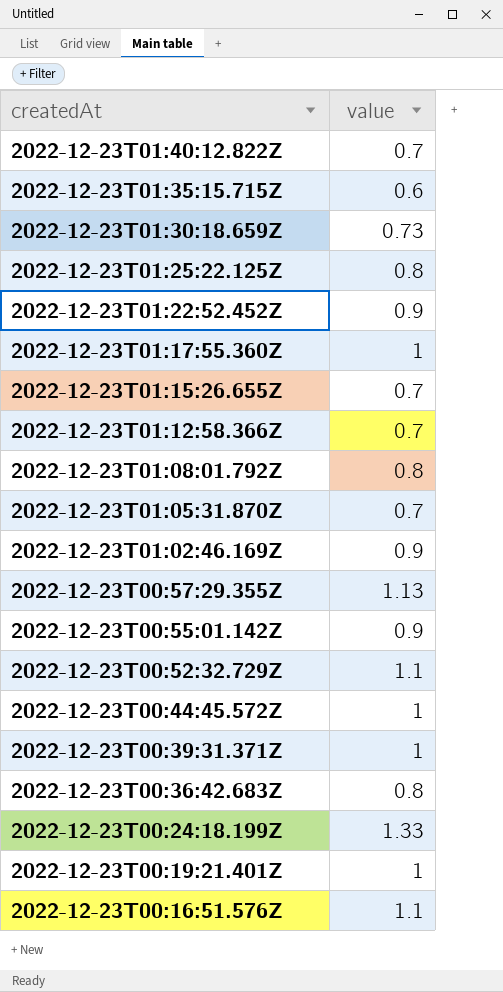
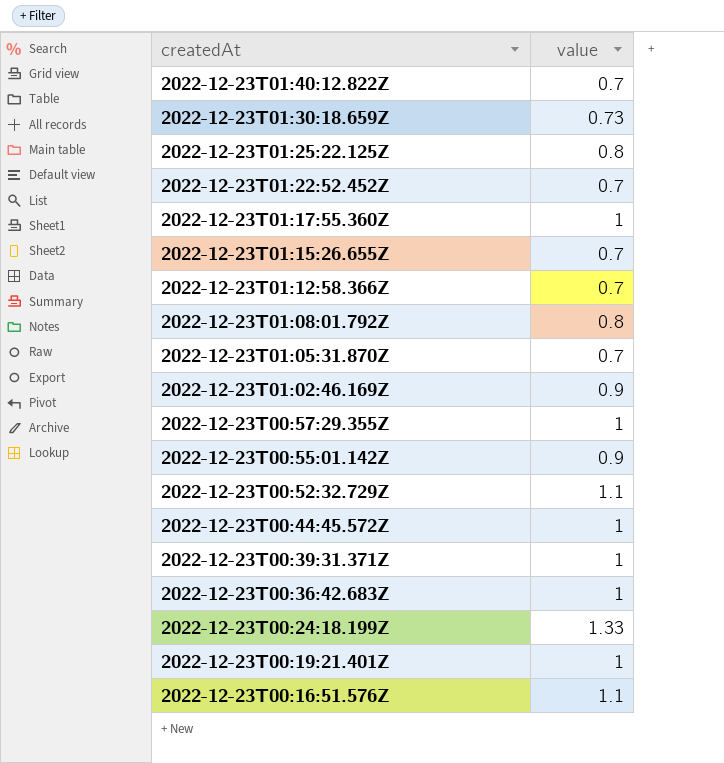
row 2022-12-23T01:35:15.715Z: 0.6 -> none
2022-12-23T01:22:52.452Z | value: 0.9 -> 0.7
2022-12-23T00:57:29.355Z | value: 1.13 -> 1
2022-12-23T00:36:42.683Z | value: 0.8 -> 1

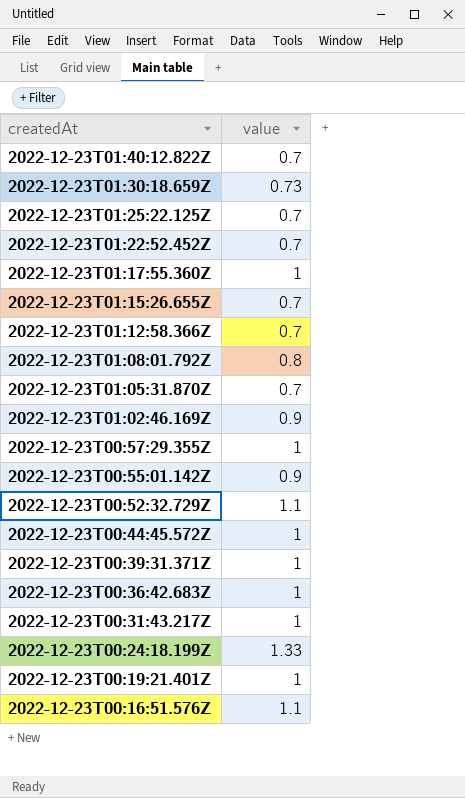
2022-12-23T01:25:22.125Z | value: 0.8 -> 0.7
row 2022-12-23T00:31:43.217Z: none -> 1

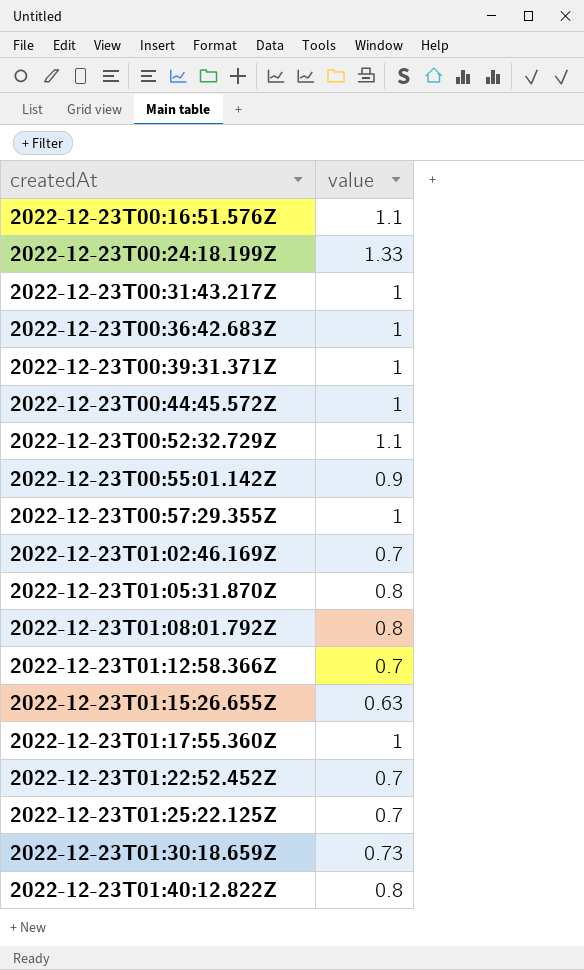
row order: createdAt descending -> createdAt ascending
row 2022-12-23T00:19:21.401Z: 1 -> none
2022-12-23T01:02:46.169Z | value: 0.9 -> 0.7
2022-12-23T01:05:31.870Z | value: 0.7 -> 0.8
2022-12-23T01:15:26.655Z | value: 0.7 -> 0.63
2022-12-23T01:40:12.822Z | value: 0.7 -> 0.8

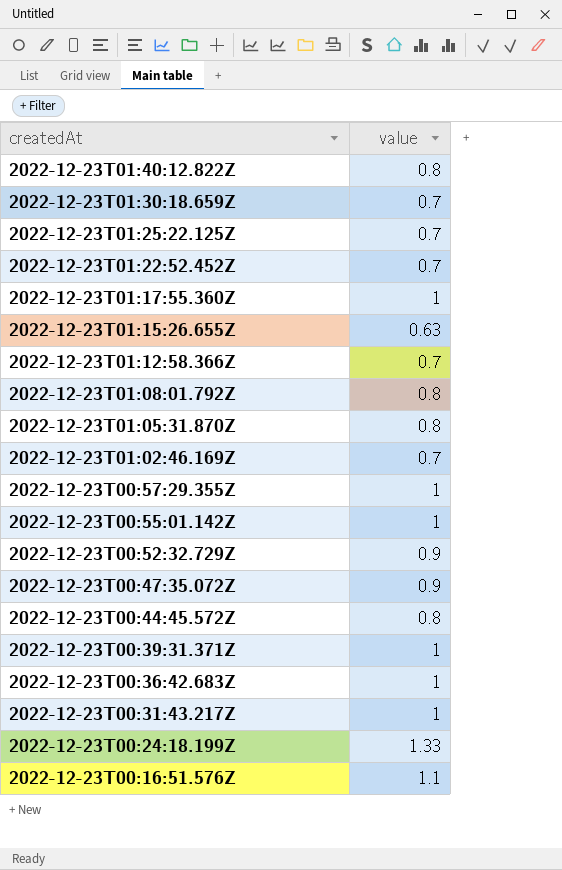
row order: createdAt ascending -> createdAt descending
2022-12-23T01:30:18.659Z | value: 0.73 -> 0.7
2022-12-23T00:55:01.142Z | value: 0.9 -> 1
2022-12-23T00:52:32.729Z | value: 1.1 -> 0.9
row 2022-12-23T00:47:35.072Z: none -> 0.9
2022-12-23T00:44:45.572Z | value: 1 -> 0.8

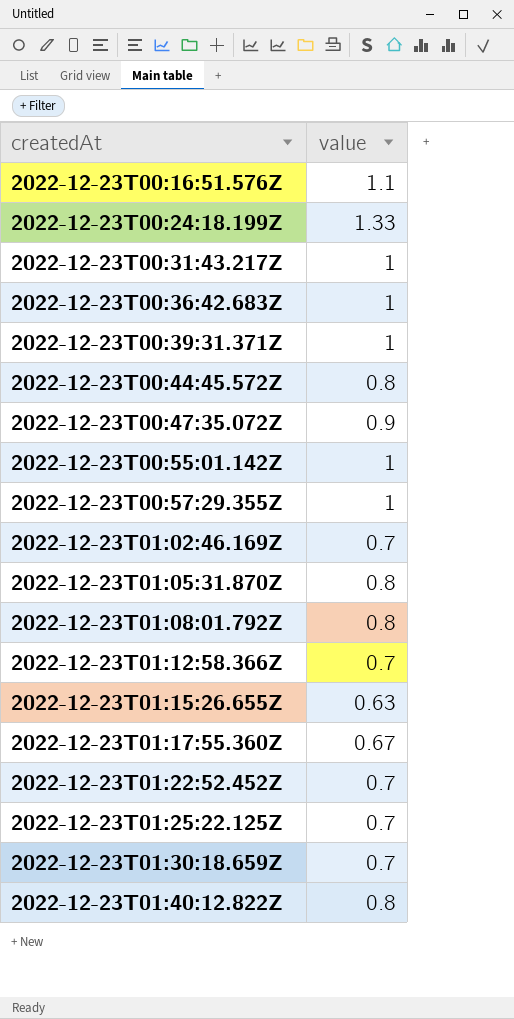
row order: createdAt descending -> createdAt ascending
row 2022-12-23T00:52:32.729Z: 0.9 -> none
2022-12-23T01:17:55.360Z | value: 1 -> 0.67

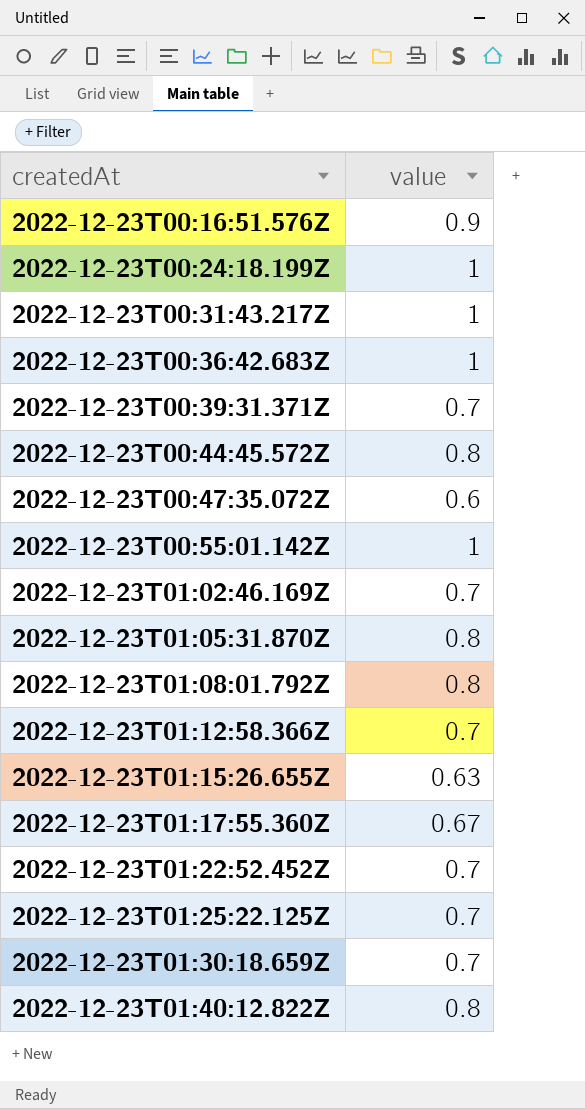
row 2022-12-23T00:57:29.355Z: 1 -> none
2022-12-23T00:16:51.576Z | value: 1.1 -> 0.9
2022-12-23T00:24:18.199Z | value: 1.33 -> 1
2022-12-23T00:39:31.371Z | value: 1 -> 0.7
2022-12-23T00:47:35.072Z | value: 0.9 -> 0.6

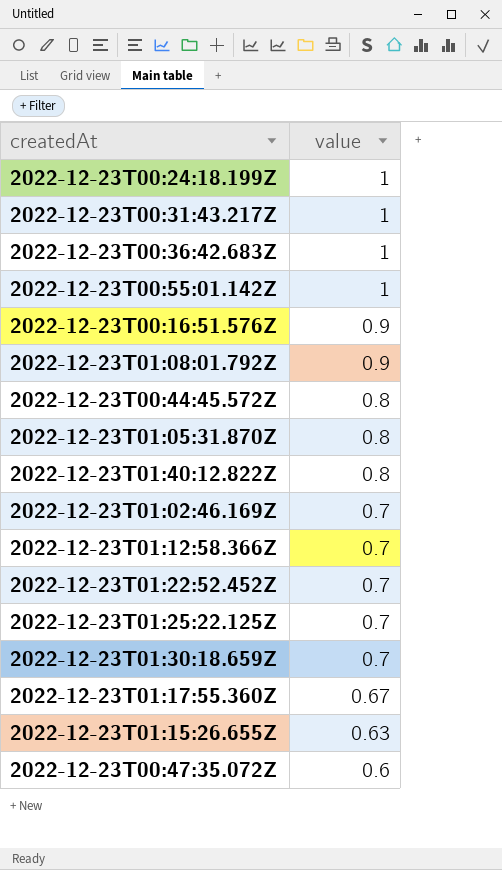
row order: createdAt ascending -> value descending
row 2022-12-23T00:39:31.371Z: 0.7 -> none
2022-12-23T01:08:01.792Z | value: 0.8 -> 0.9

